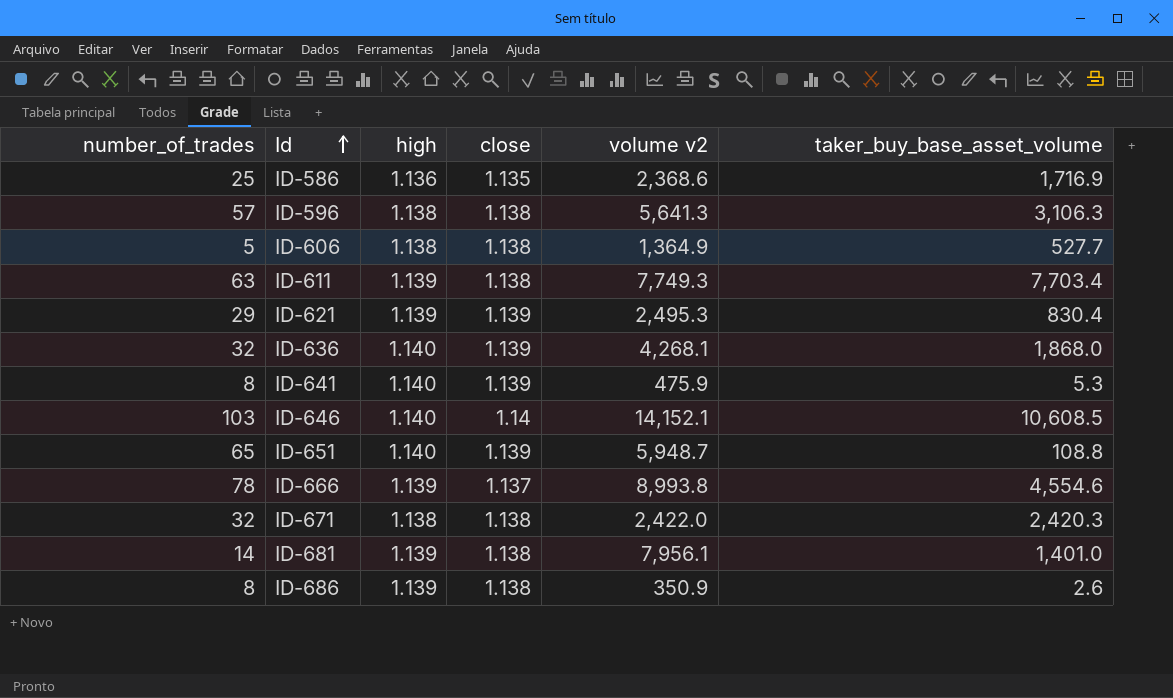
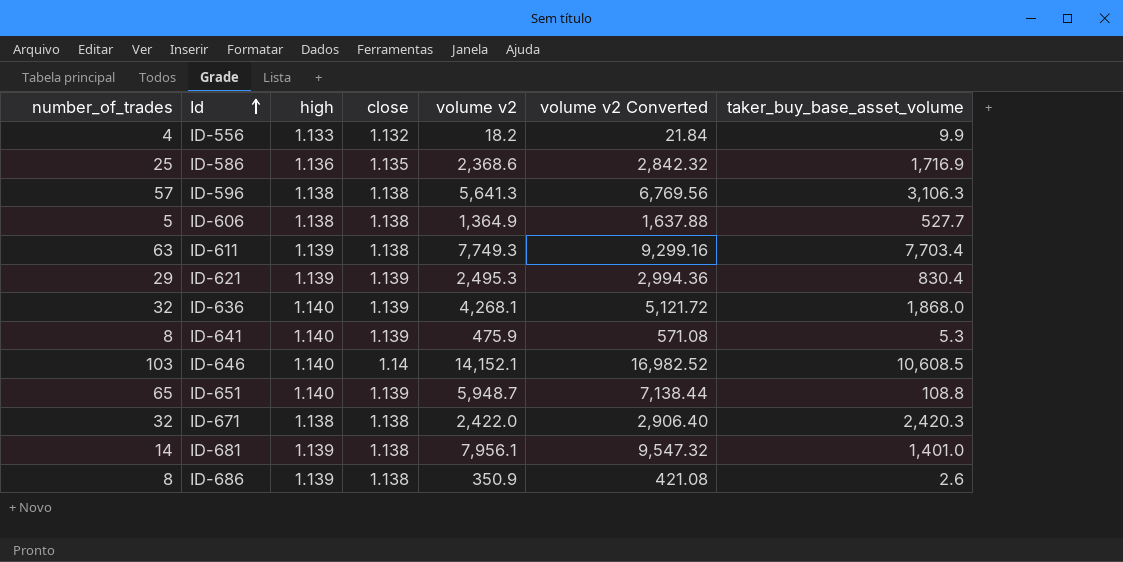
column volume v2 Converted | formula: none -> [volume v2] * 1.2
row ID-666: 78 | 1.139 | 1.137 | 8,993.8 | 4,554.6 -> none
row ID-556: none -> 4 | 1.133 | 1.132 | 18.2 | 21.84 | 9.9

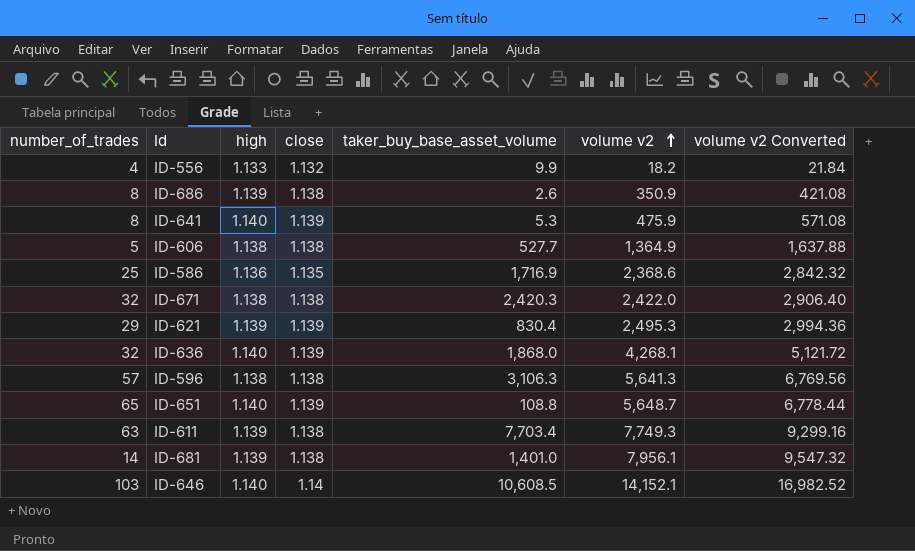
row order: Id ascending -> volume v2 ascending
column taker_buy_base_asset_volume | position: 7 -> 5
ID-651 | volume v2: 5,948.7 -> 5,648.7
ID-651 | volume v2 Converted: 7,138.44 -> 6,778.44

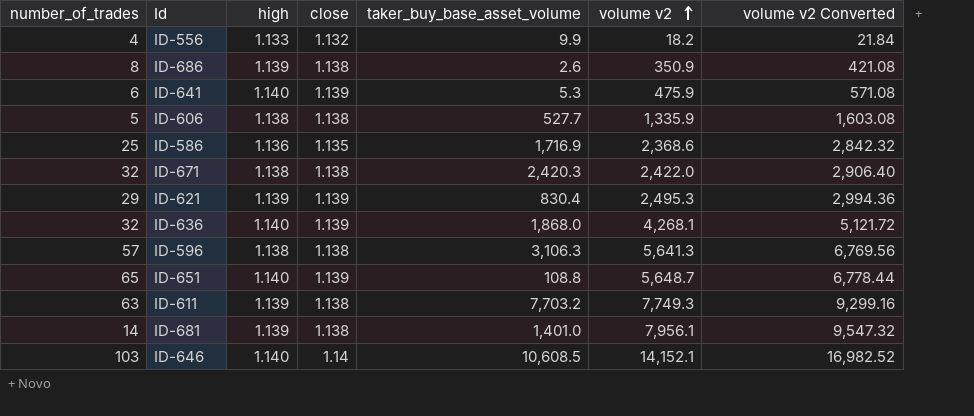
ID-641 | number_of_trades: 8 -> 6
ID-606 | volume v2: 1,364.9 -> 1,335.9
ID-606 | volume v2 Converted: 1,637.88 -> 1,603.08
ID-611 | taker_buy_base_asset_volume: 7,703.4 -> 7,703.2

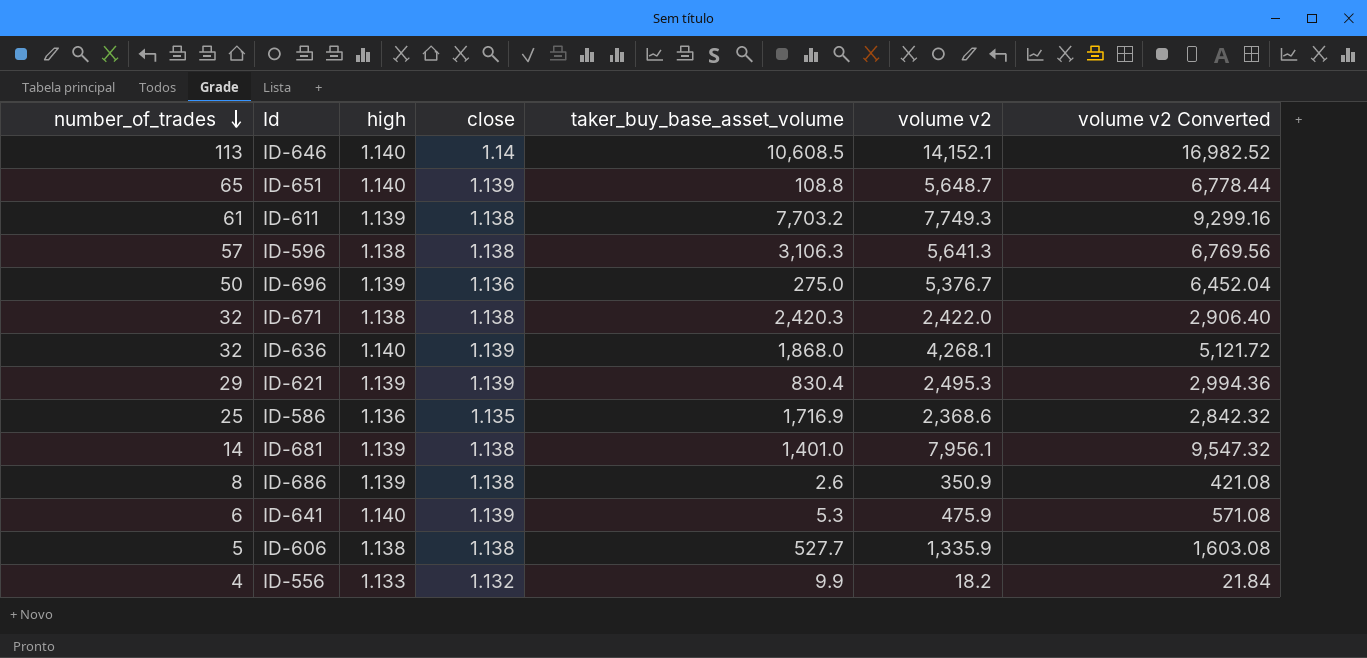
row order: volume v2 ascending -> number_of_trades descending
ID-646 | number_of_trades: 103 -> 113
ID-611 | number_of_trades: 63 -> 61
row ID-696: none -> 50 | 1.139 | 1.136 | 275.0 | 5,376.7 | 6,452.04

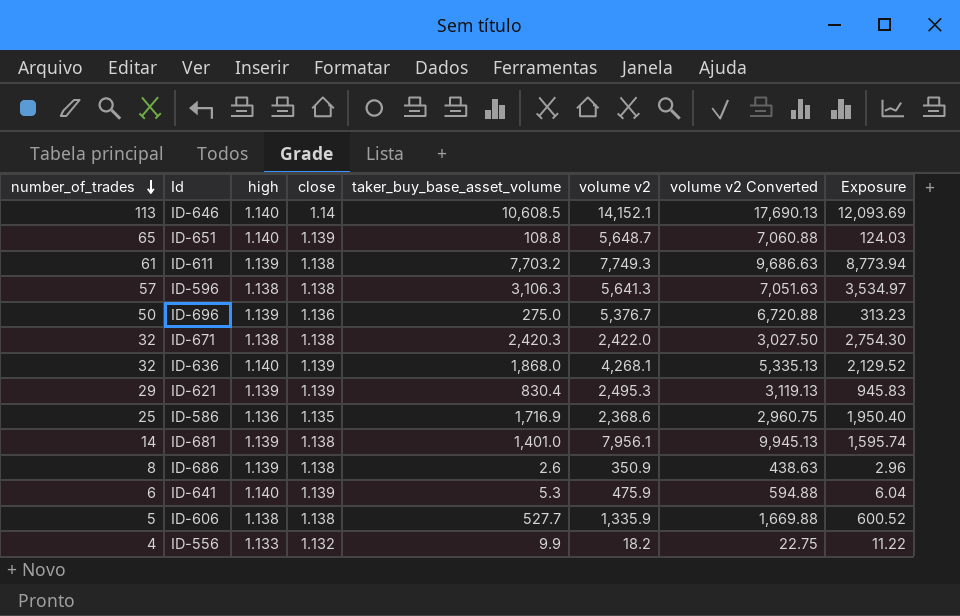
column volume v2 Converted | formula: [volume v2] * 1.2 -> [volume v2] * 1.25
column Exposure | formula: none -> [high] * [taker_buy_base_asset_volume]

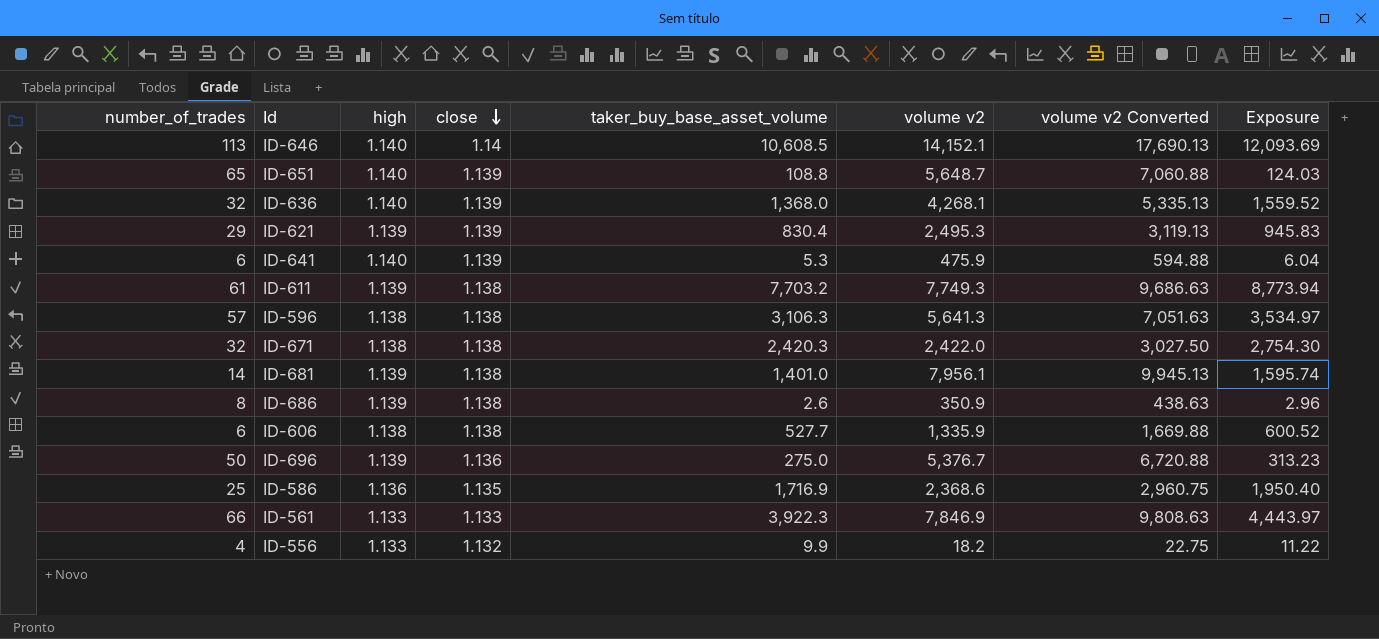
row order: number_of_trades descending -> close descending
ID-636 | taker_buy_base_asset_volume: 1,868.0 -> 1,368.0
ID-636 | Exposure: 2,129.52 -> 1,559.52
ID-606 | number_of_trades: 5 -> 6
row ID-561: none -> 66 | 1.133 | 1.133 | 3,922.3 | 7,846.9 | 9,808.63 | 4,443.97

